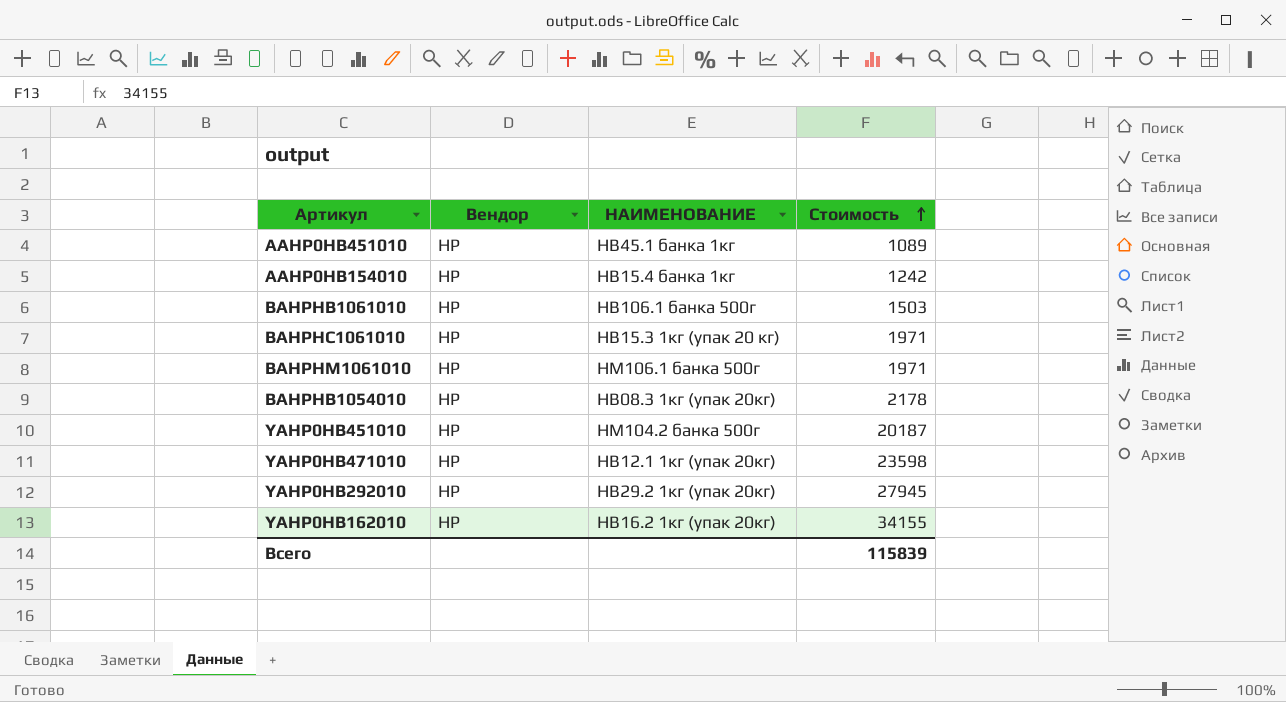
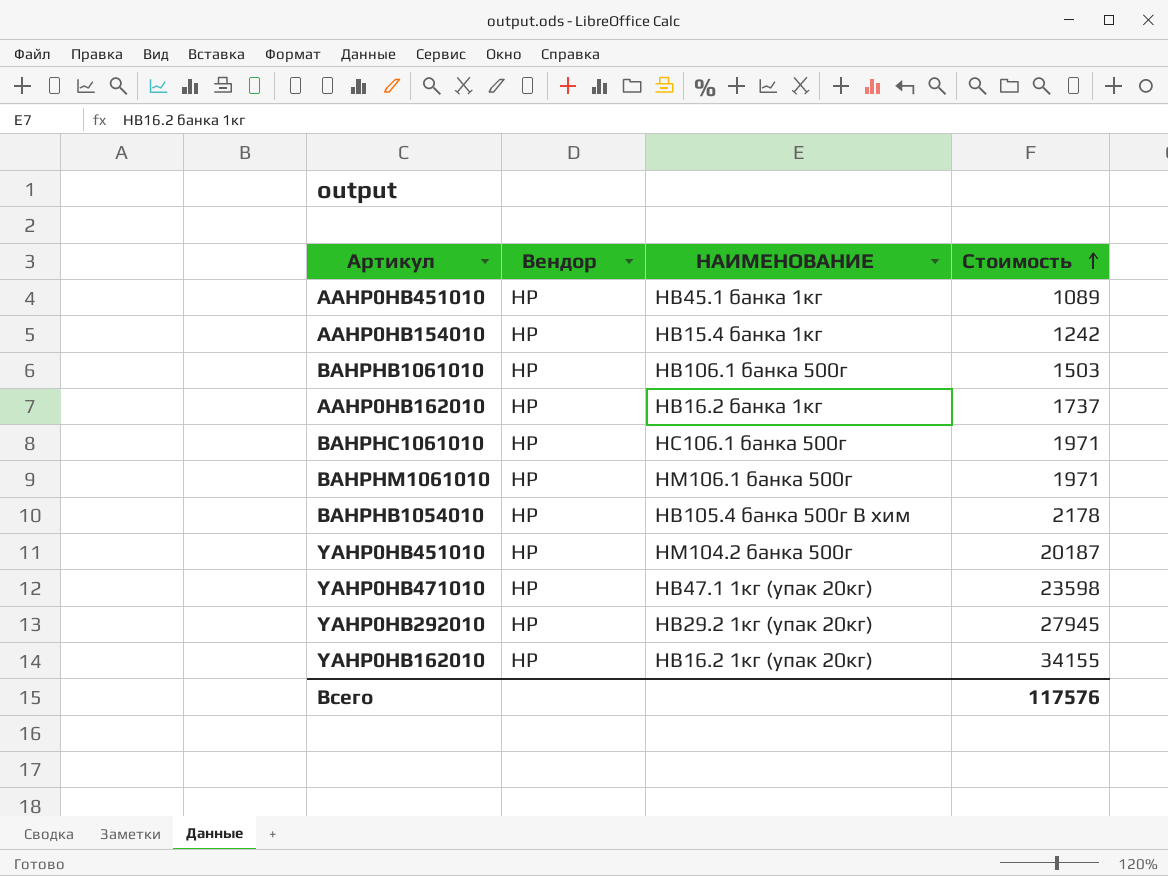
row AAHP0HB162010: none -> HP | HB16.2 банка 1кг | 1737
BAHPHC1061010 | НАИМЕНОВАНИЕ: HB15.3 1кг (упак 20 кг) -> HC106.1 банка 500г
BAHPHB1054010 | НАИМЕНОВАНИЕ: HB08.3 1кг (упак 20кг) -> HB105.4 банка 500г B хим
YAHP0HB471010 | НАИМЕНОВАНИЕ: HB12.1 1кг (упак 20кг) -> HB47.1 1кг (упак 20кг)
Всего | Стоимость: 115839 -> 117576

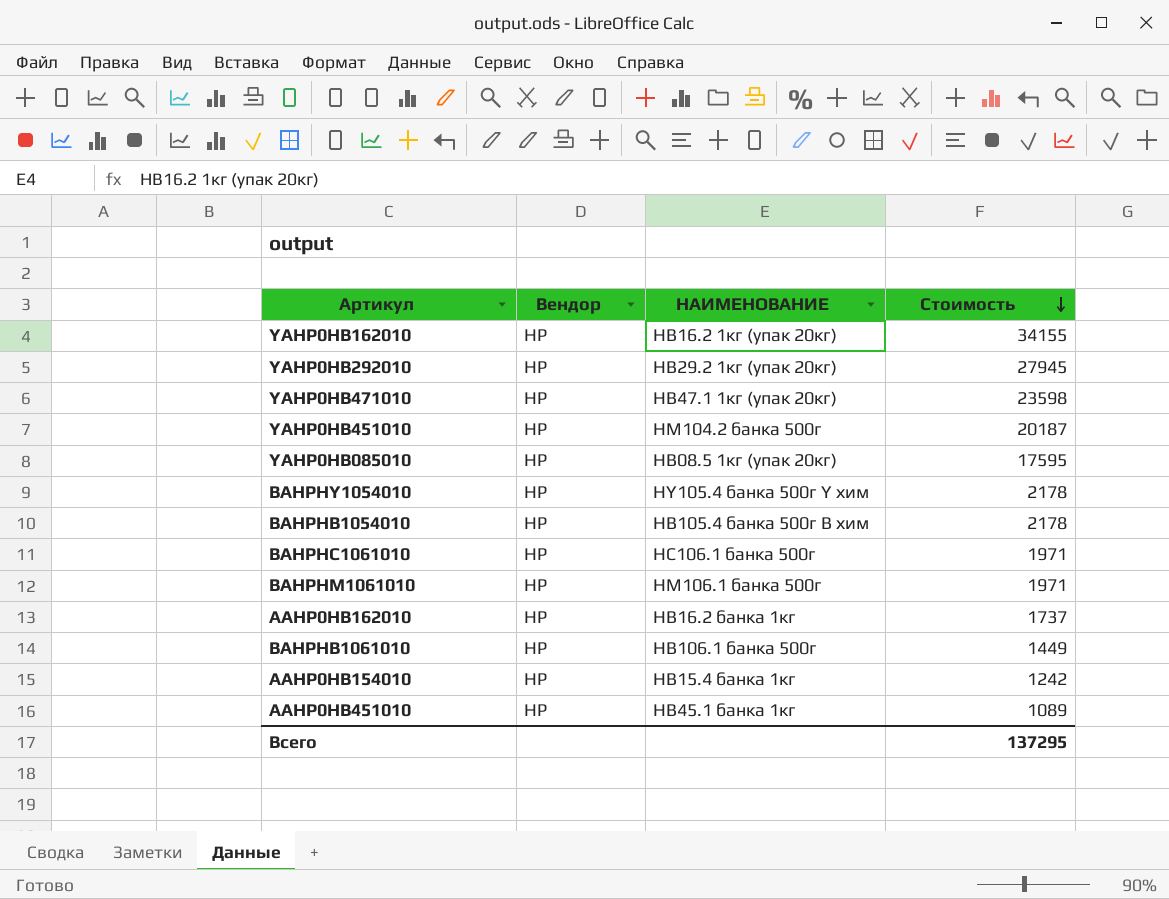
row order: Стоимость ascending -> Стоимость descending
row YAHP0HB085010: none -> HP | HB08.5 1кг (упак 20кг) | 17595
row BAHPHY1054010: none -> HP | HY105.4 банка 500г Y хим | 2178
BAHPHB1061010 | Стоимость: 1503 -> 1449
Всего | Стоимость: 117576 -> 137295

